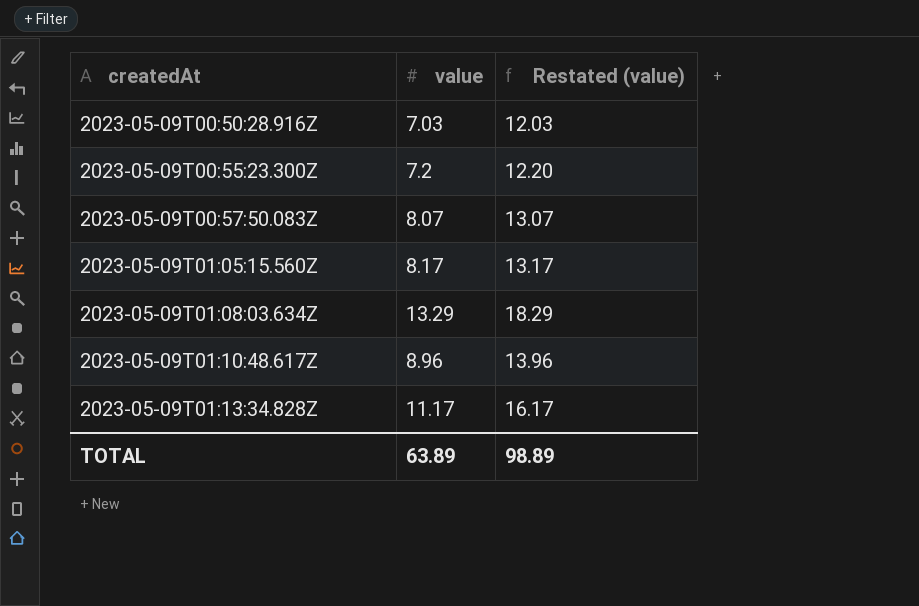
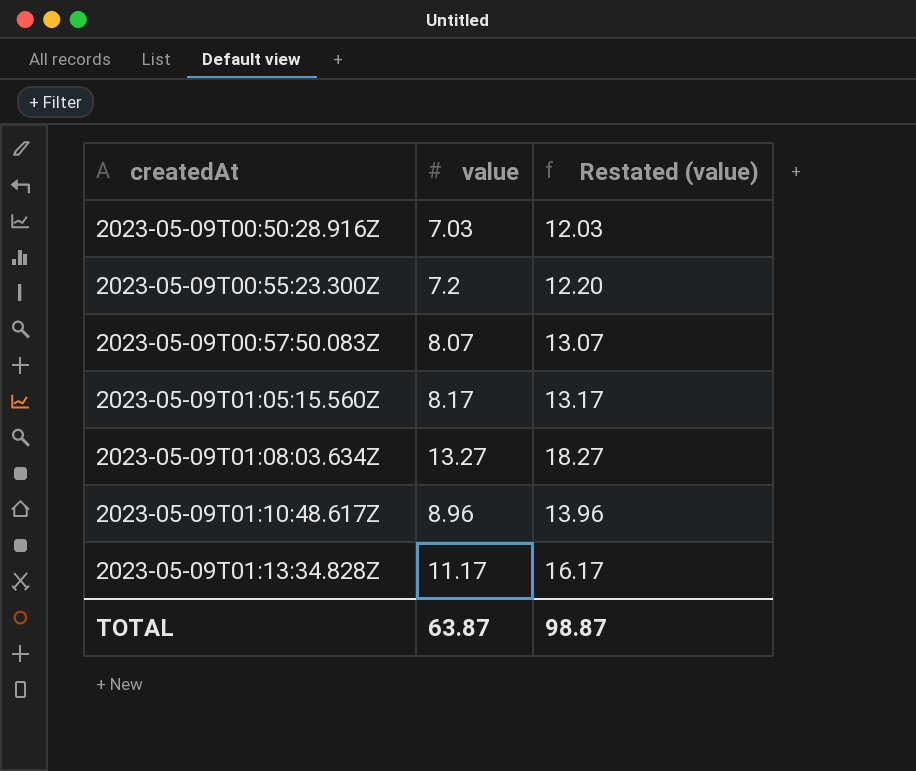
2023-05-09T01:08:03.634Z | value: 13.29 -> 13.27
2023-05-09T01:08:03.634Z | Restated (value): 18.29 -> 18.27
TOTAL | value: 63.89 -> 63.87
TOTAL | Restated (value): 98.89 -> 98.87

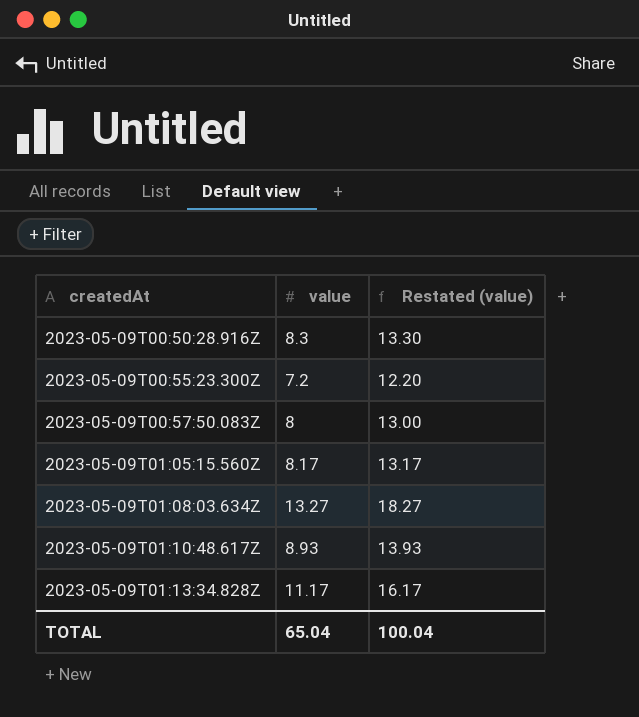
2023-05-09T00:50:28.916Z | value: 7.03 -> 8.3
2023-05-09T00:50:28.916Z | Restated (value): 12.03 -> 13.30
2023-05-09T00:57:50.083Z | value: 8.07 -> 8
2023-05-09T00:57:50.083Z | Restated (value): 13.07 -> 13.00
2023-05-09T01:10:48.617Z | value: 8.96 -> 8.93
2023-05-09T01:10:48.617Z | Restated (value): 13.96 -> 13.93
TOTAL | value: 63.87 -> 65.04
TOTAL | Restated (value): 98.87 -> 100.04

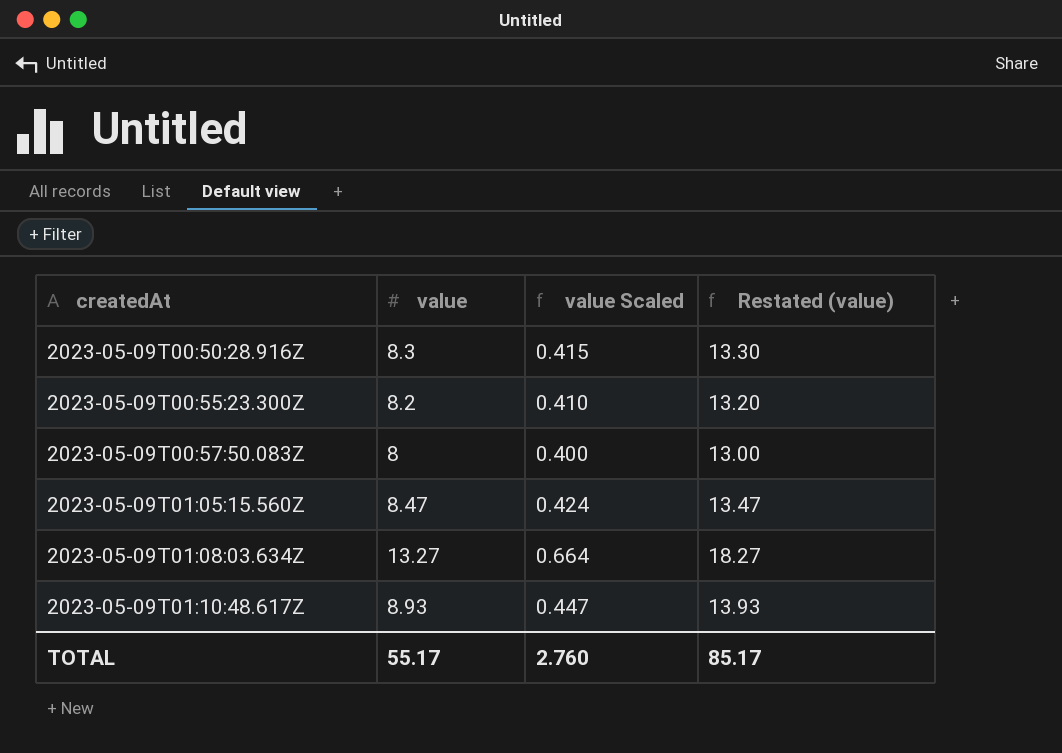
column value Scaled | formula: none -> [value] * 0.05
row 2023-05-09T01:13:34.828Z: 11.17 | 16.17 -> none
2023-05-09T00:55:23.300Z | value: 7.2 -> 8.2
2023-05-09T00:55:23.300Z | Restated (value): 12.20 -> 13.20
2023-05-09T01:05:15.560Z | value: 8.17 -> 8.47
2023-05-09T01:05:15.560Z | Restated (value): 13.17 -> 13.47
TOTAL | value: 65.04 -> 55.17
TOTAL | Restated (value): 100.04 -> 85.17

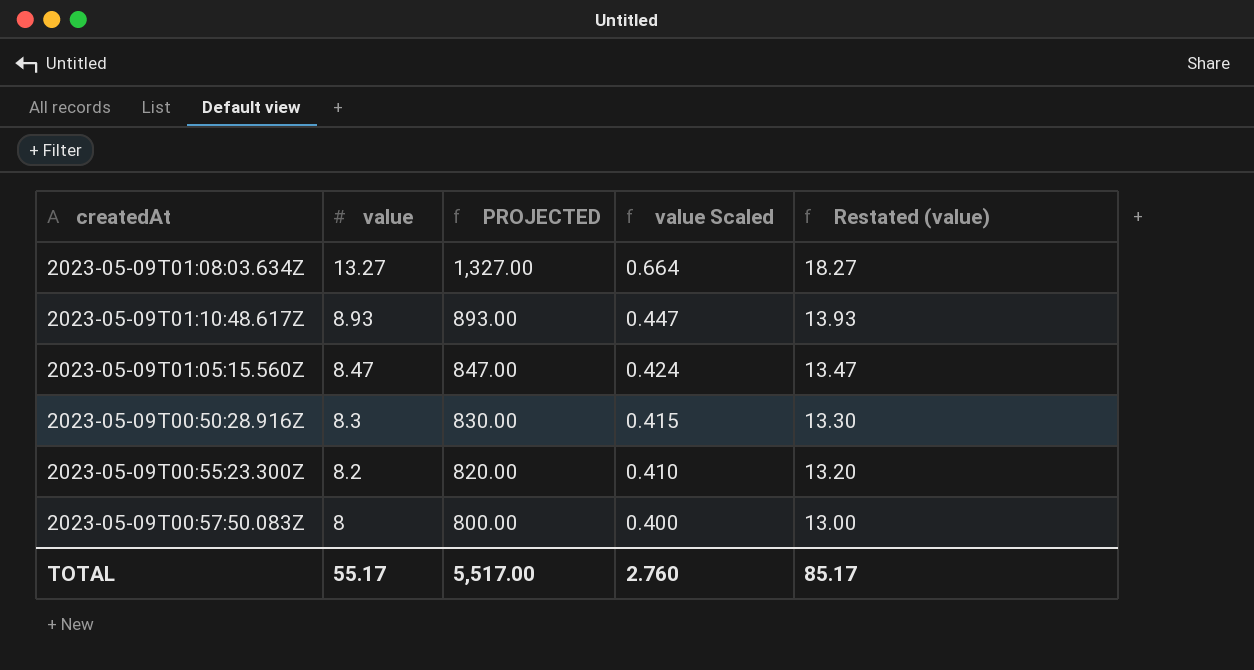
row order: createdAt ascending -> value descending
column PROJECTED | formula: none -> [value] * 100

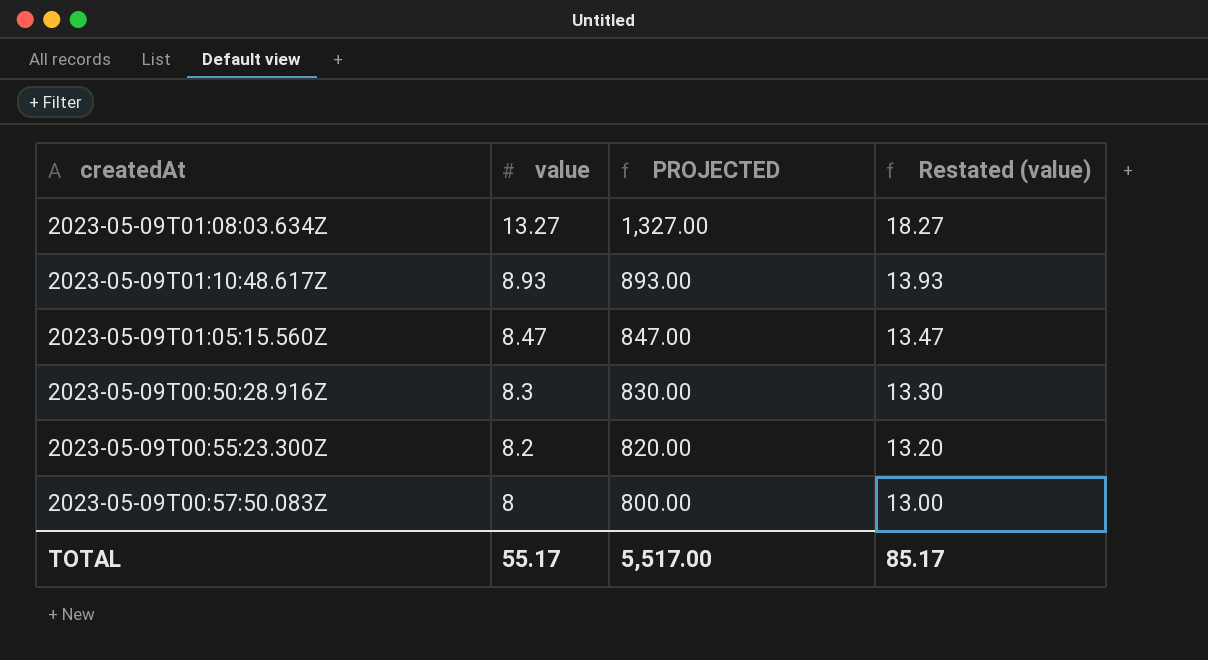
column value Scaled | formula: [value] * 0.05 -> none

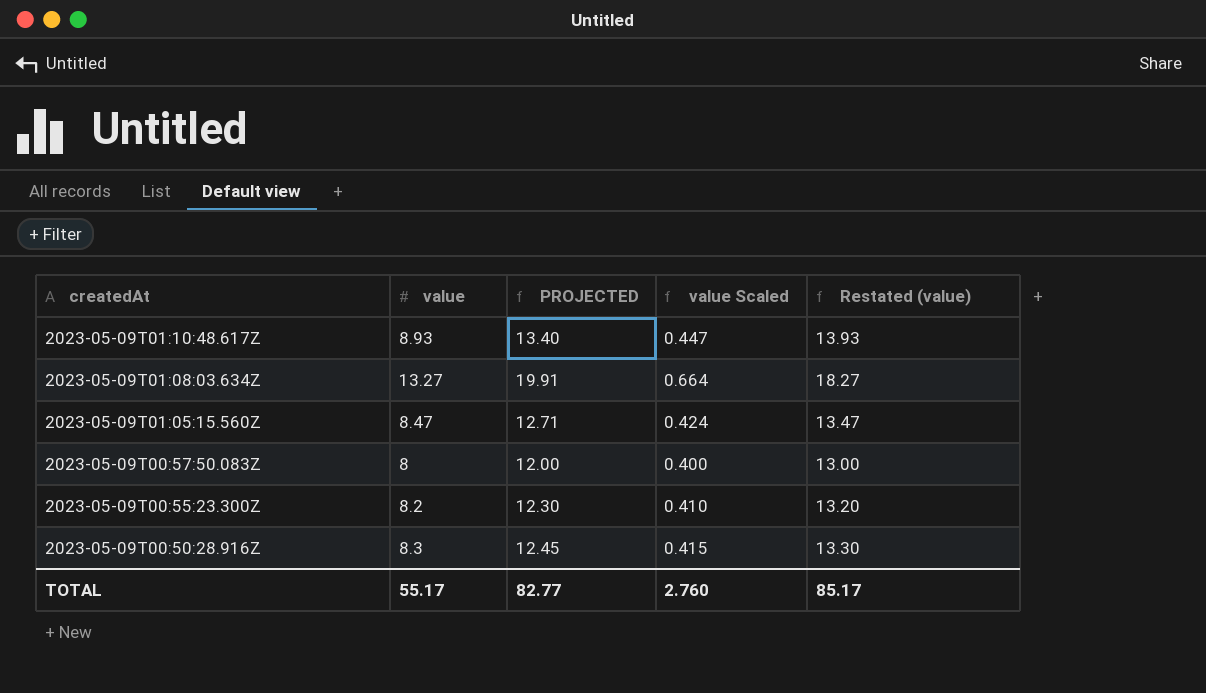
row order: value descending -> createdAt descending
column PROJECTED | formula: [value] * 100 -> [value] * 1.5
column value Scaled | formula: none -> [value] * 0.05
TOTAL | PROJECTED: 5,517.00 -> 82.77

